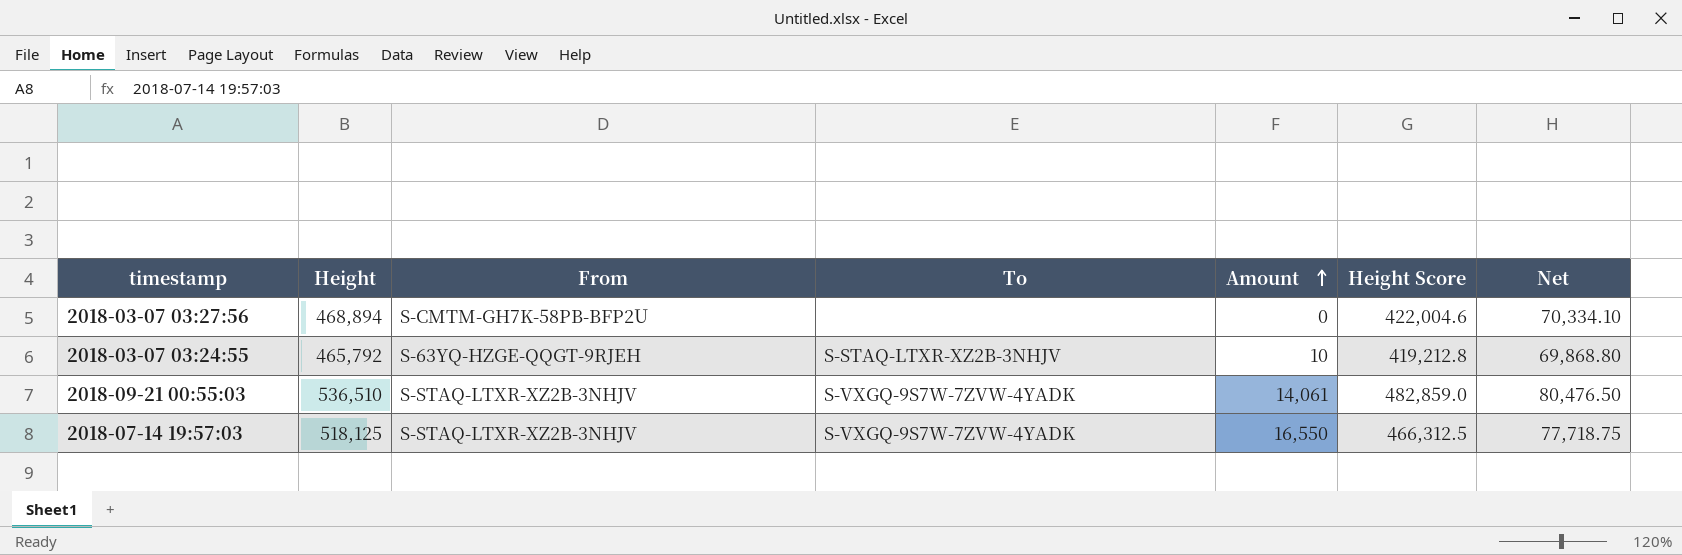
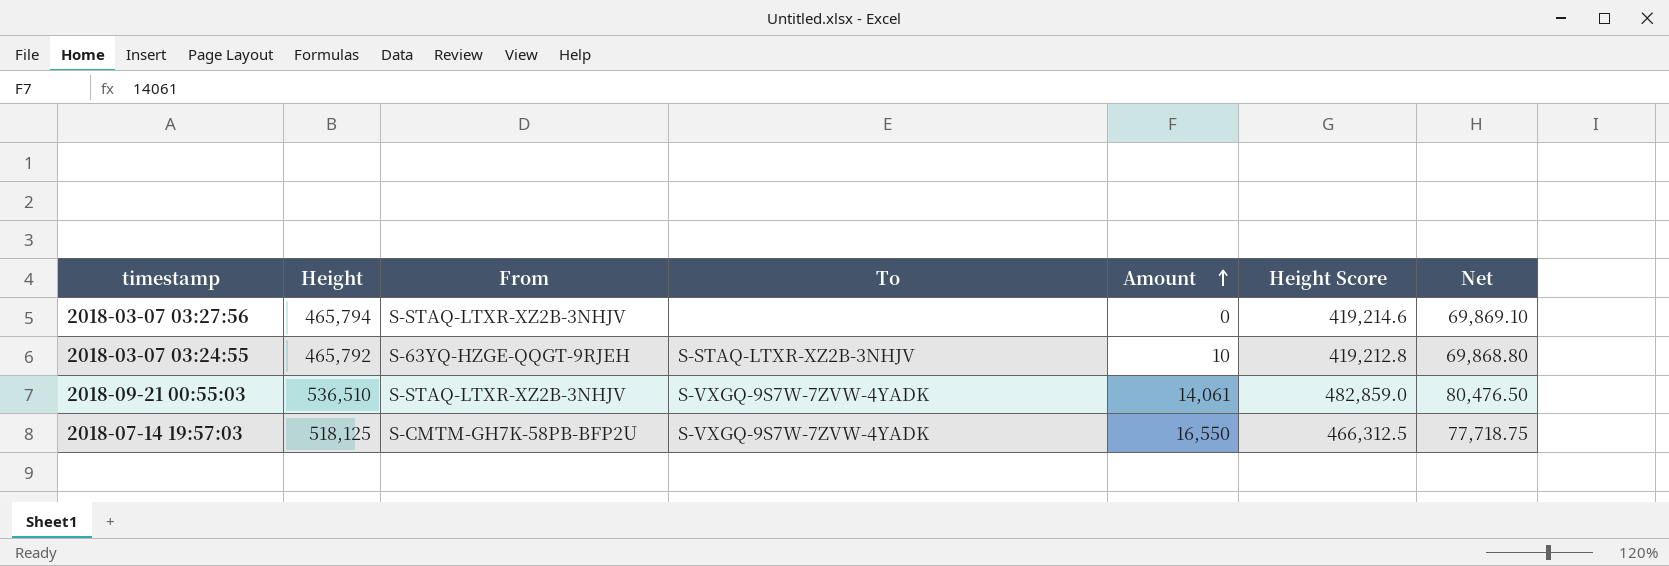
2018-03-07 03:27:56 | Height: 468,894 -> 465,794
2018-03-07 03:27:56 | From: S-CMTM-GH7K-58PB-BFP2U -> S-STAQ-LTXR-XZ2B-3NHJV
2018-03-07 03:27:56 | Height Score: 422,004.6 -> 419,214.6
2018-03-07 03:27:56 | Net: 70,334.10 -> 69,869.10
2018-07-14 19:57:03 | From: S-STAQ-LTXR-XZ2B-3NHJV -> S-CMTM-GH7K-58PB-BFP2U

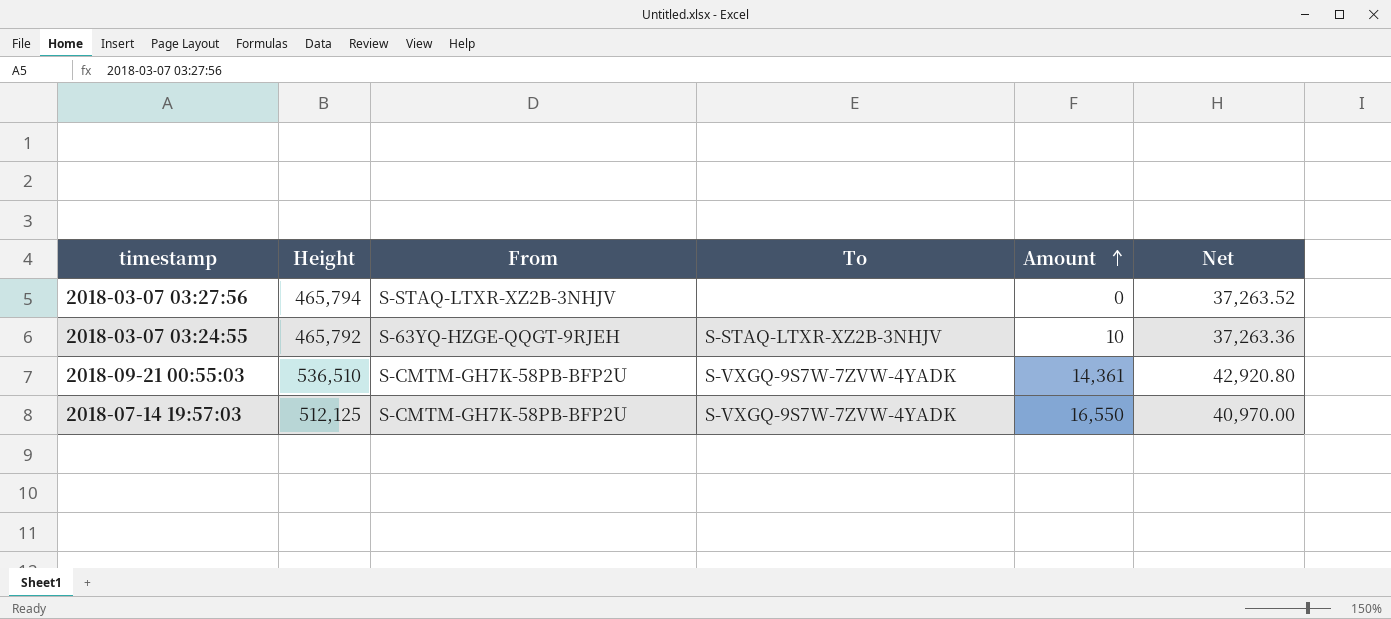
column Height Score | formula: [Height] * 0.9 -> none
column Net | formula: [Height] * 0.15 -> [Height] * 0.08
2018-09-21 00:55:03 | From: S-STAQ-LTXR-XZ2B-3NHJV -> S-CMTM-GH7K-58PB-BFP2U
2018-09-21 00:55:03 | Amount: 14,061 -> 14,361
2018-07-14 19:57:03 | Height: 518,125 -> 512,125

